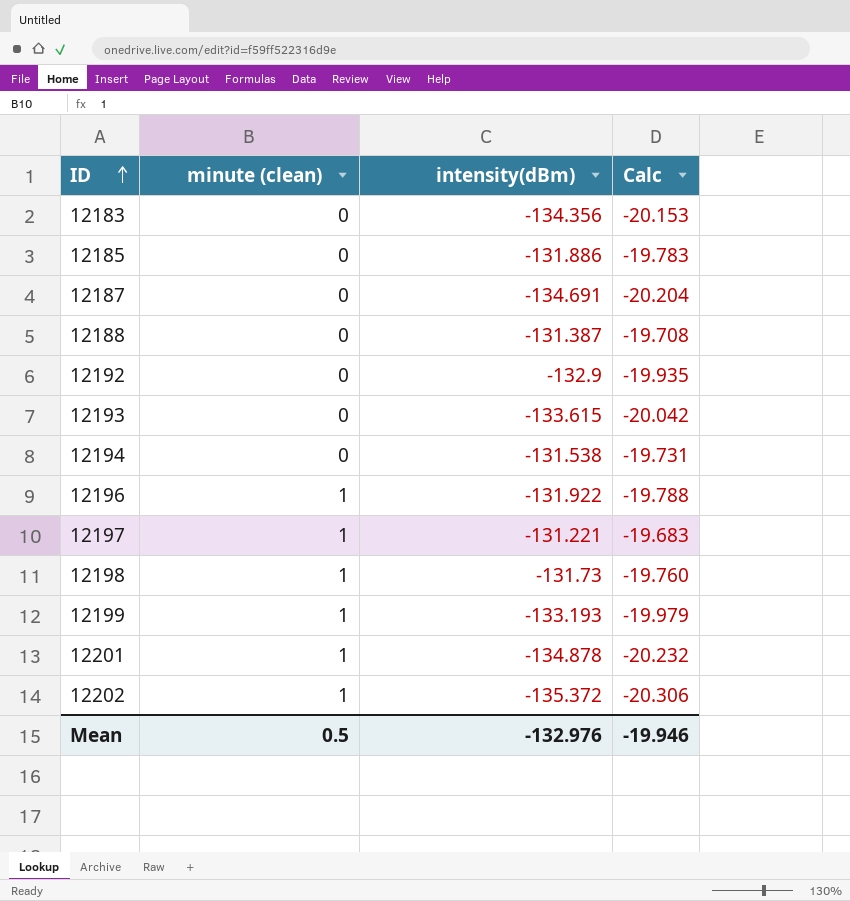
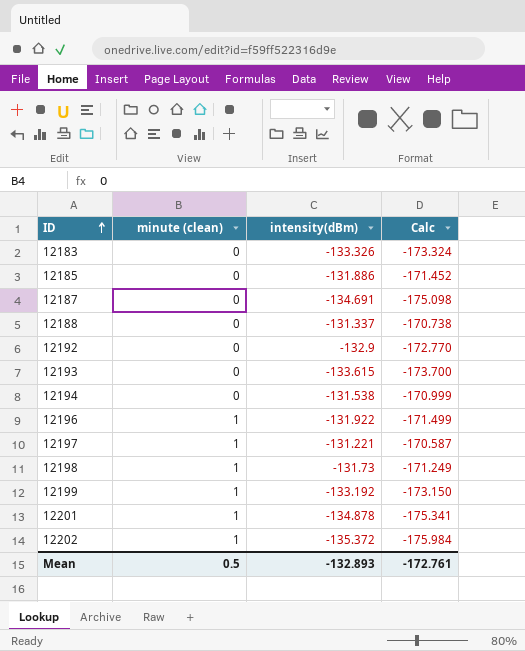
column Calc | formula: [intensity(dBm)] * 0.15 -> [intensity(dBm)] * 1.3
12183 | intensity(dBm): -134.356 -> -133.326
12188 | intensity(dBm): -131.387 -> -131.337
12199 | intensity(dBm): -133.193 -> -133.192
Mean | intensity(dBm): -132.976 -> -132.893
Mean | Calc: -19.946 -> -172.761

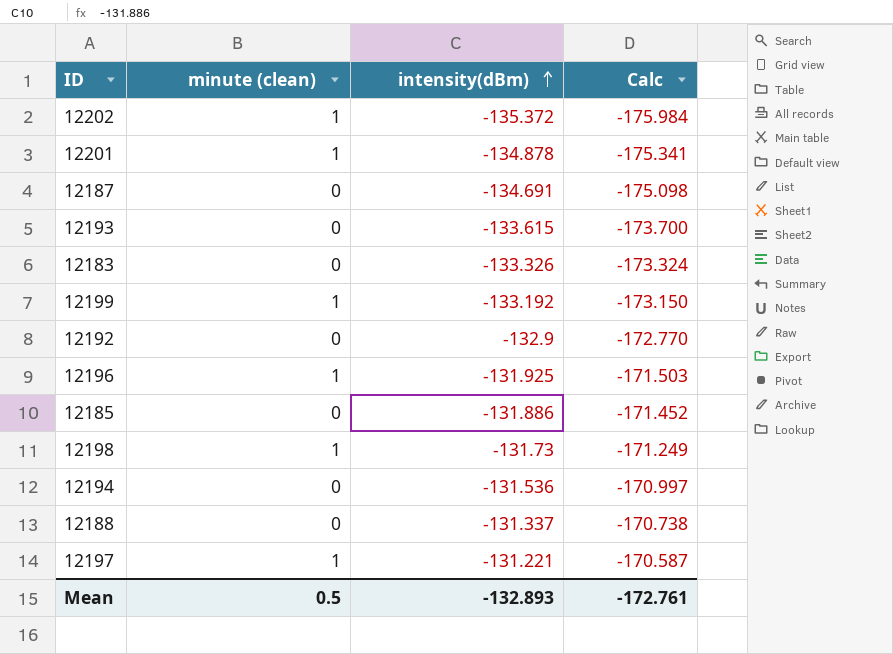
row order: ID ascending -> intensity(dBm) ascending
12196 | intensity(dBm): -131.922 -> -131.925
12196 | Calc: -171.499 -> -171.503
12194 | intensity(dBm): -131.538 -> -131.536
12194 | Calc: -170.999 -> -170.997

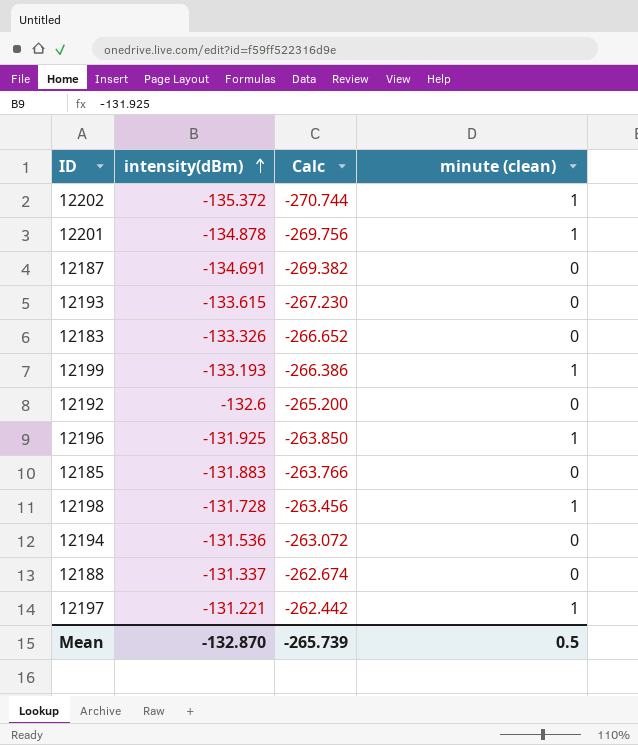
column Calc | formula: [intensity(dBm)] * 1.3 -> [intensity(dBm)] * 2
column minute (clean) | position: 2 -> 4
12199 | intensity(dBm): -133.192 -> -133.193
12192 | intensity(dBm): -132.9 -> -132.6
12185 | intensity(dBm): -131.886 -> -131.883
12198 | intensity(dBm): -131.73 -> -131.728
Mean | intensity(dBm): -132.893 -> -132.870
Mean | Calc: -172.761 -> -265.739

